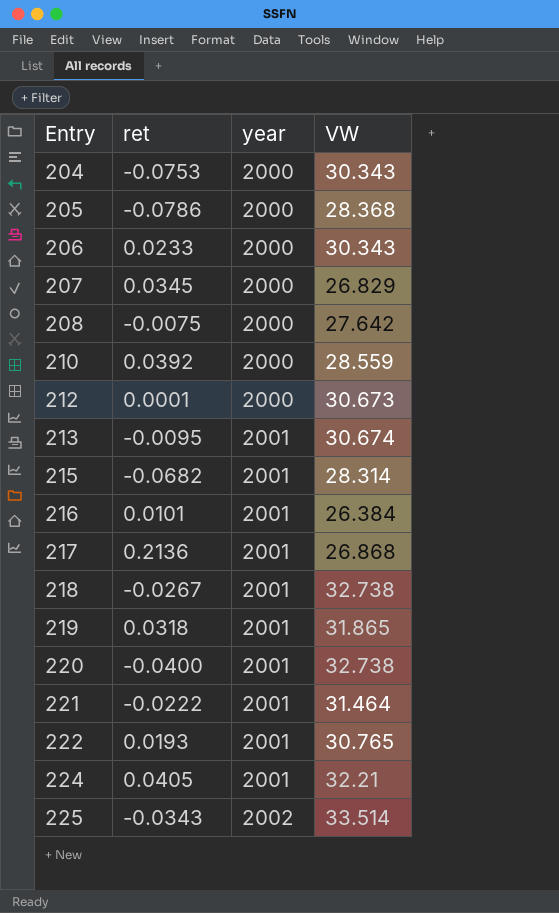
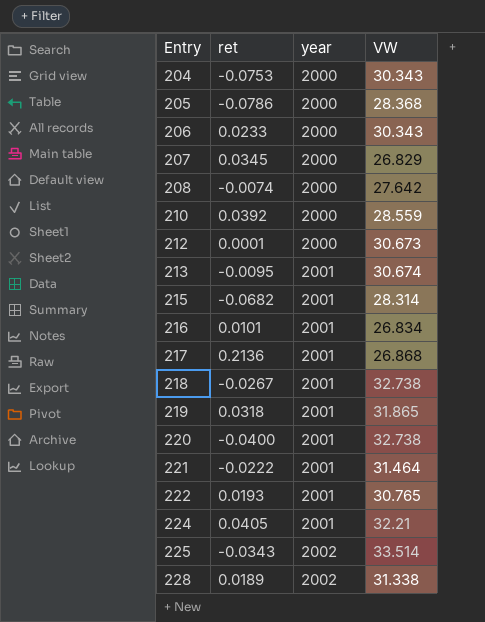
208 | ret: -0.0075 -> -0.0074
216 | VW: 26.384 -> 26.834
row 228: none -> 0.0189 | 2002 | 31.338

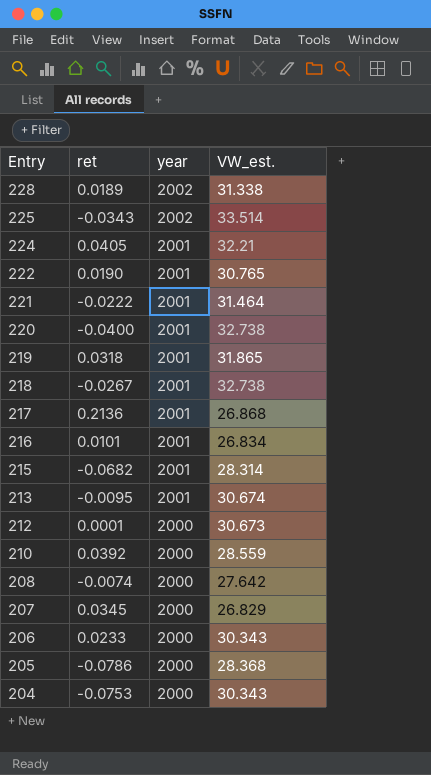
row order: Entry ascending -> Entry descending
column name: VW -> VW_est.
222 | ret: 0.0193 -> 0.0190

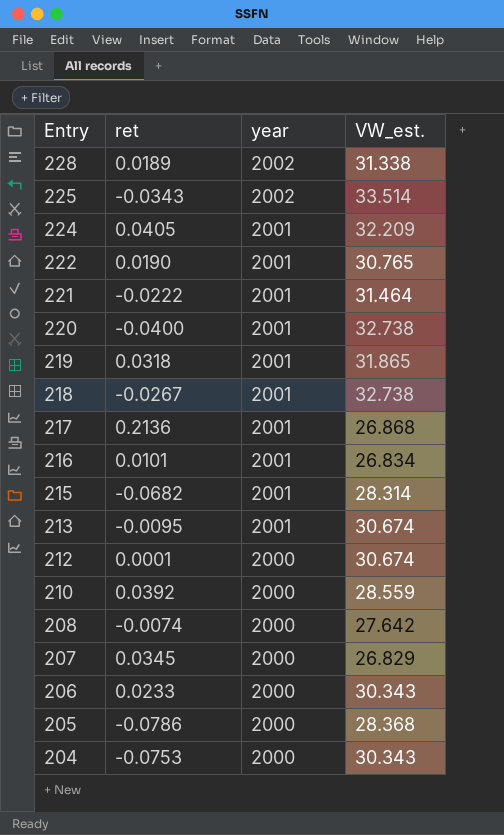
224 | VW_est.: 32.21 -> 32.209
212 | VW_est.: 30.673 -> 30.674

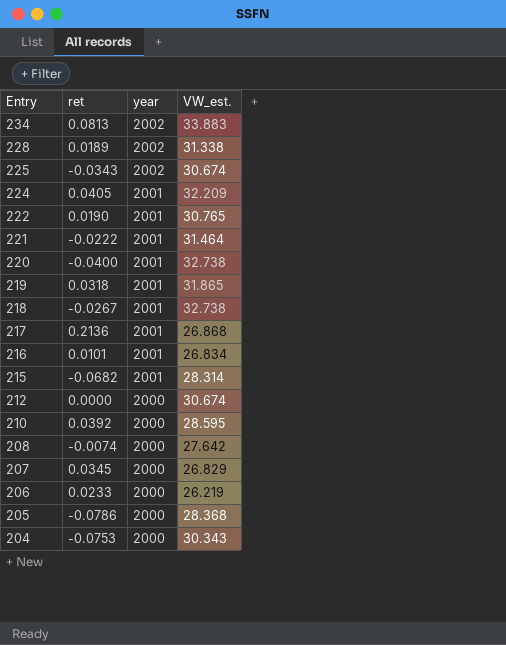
row 213: -0.0095 | 2001 | 30.674 -> none
row 234: none -> 0.0813 | 2002 | 33.883
225 | VW_est.: 33.514 -> 30.674
212 | ret: 0.0001 -> 0.0000
210 | VW_est.: 28.559 -> 28.595
206 | VW_est.: 30.343 -> 26.219

